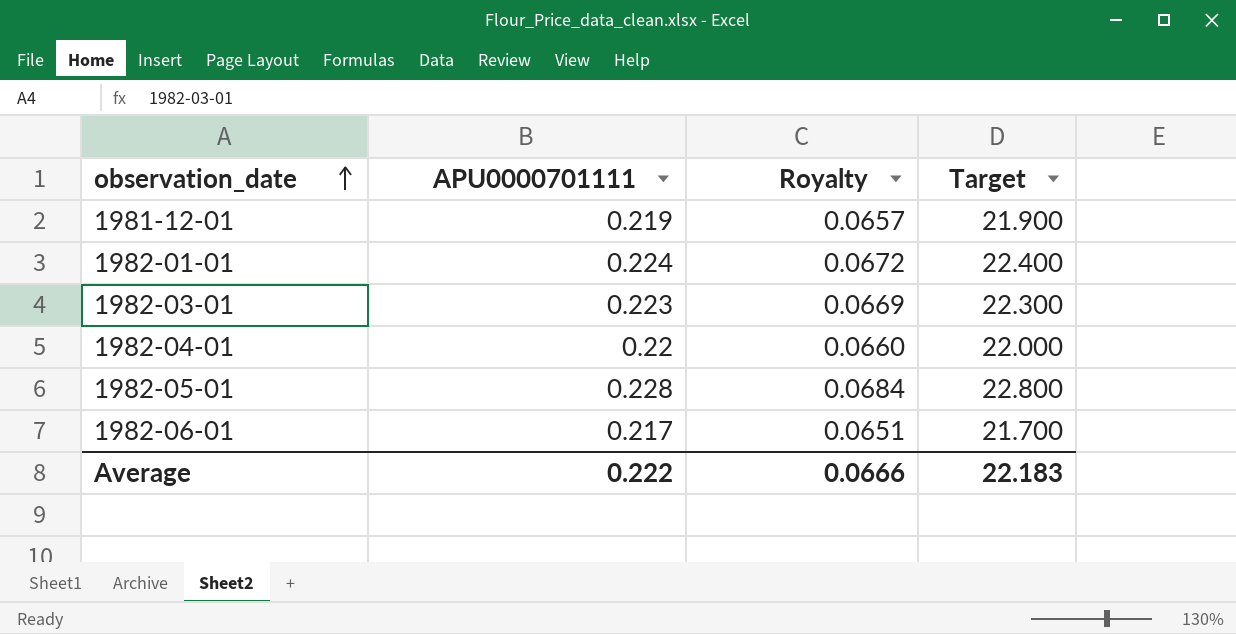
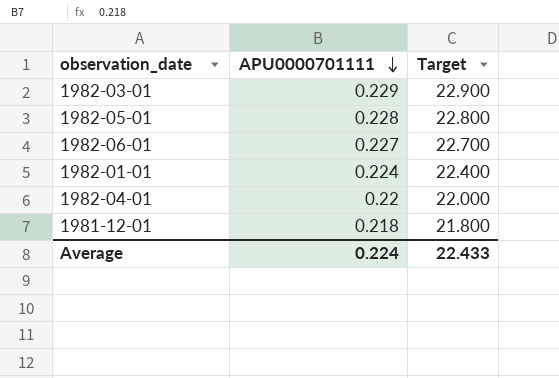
row order: observation_date ascending -> APU0000701111 descending
column Royalty | formula: [APU0000701111] * 0.3 -> none
1982-03-01 | APU0000701111: 0.223 -> 0.229
1982-03-01 | Target: 22.300 -> 22.900
1982-06-01 | APU0000701111: 0.217 -> 0.227
1982-06-01 | Target: 21.700 -> 22.700
1981-12-01 | APU0000701111: 0.219 -> 0.218
1981-12-01 | Target: 21.900 -> 21.800
Average | APU0000701111: 0.222 -> 0.224
Average | Target: 22.183 -> 22.433

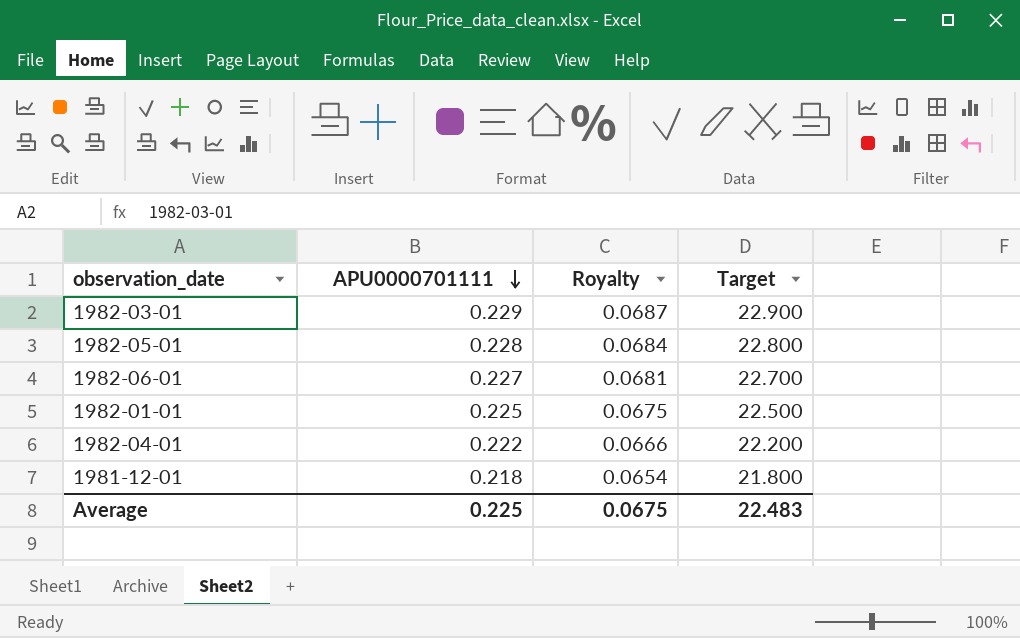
column Royalty | formula: none -> [APU0000701111] * 0.3
1982-01-01 | APU0000701111: 0.224 -> 0.225
1982-01-01 | Target: 22.400 -> 22.500
1982-04-01 | APU0000701111: 0.22 -> 0.222
1982-04-01 | Target: 22.000 -> 22.200
Average | APU0000701111: 0.224 -> 0.225
Average | Target: 22.433 -> 22.483

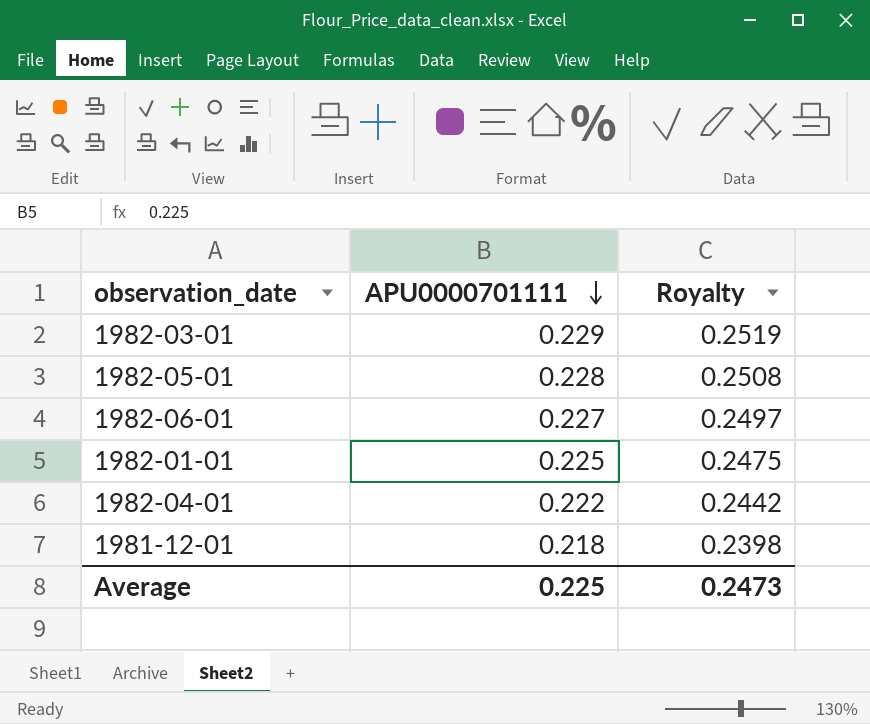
column Target | formula: [APU0000701111] * 100 -> none
column Royalty | formula: [APU0000701111] * 0.3 -> [APU0000701111] * 1.1
Average | Royalty: 0.0675 -> 0.2473

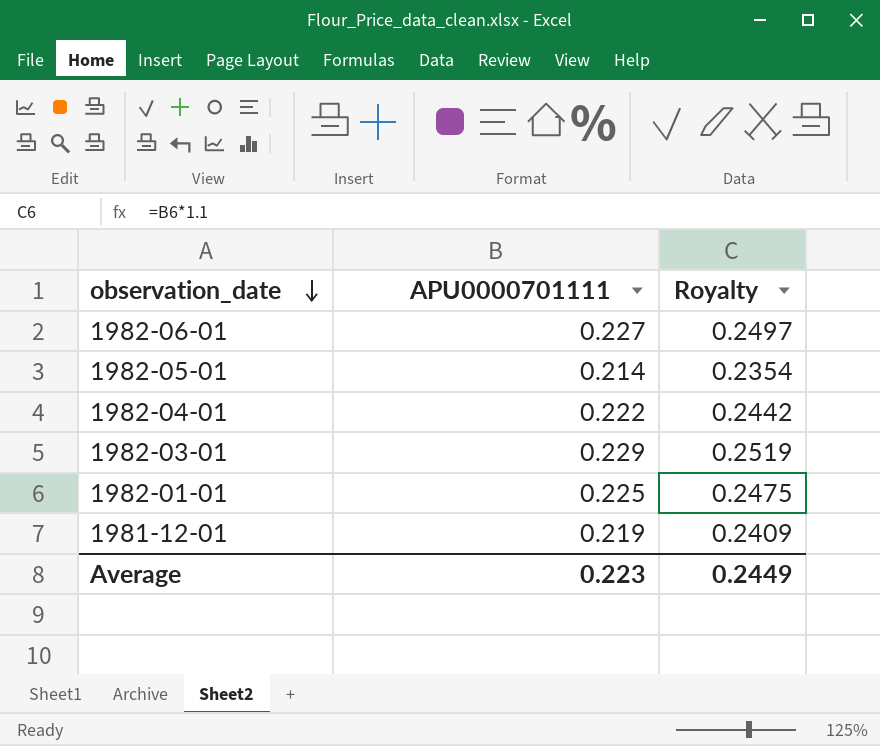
row order: APU0000701111 descending -> observation_date descending
1982-05-01 | APU0000701111: 0.228 -> 0.214
1982-05-01 | Royalty: 0.2508 -> 0.2354
1981-12-01 | APU0000701111: 0.218 -> 0.219
1981-12-01 | Royalty: 0.2398 -> 0.2409
Average | APU0000701111: 0.225 -> 0.223
Average | Royalty: 0.2473 -> 0.2449

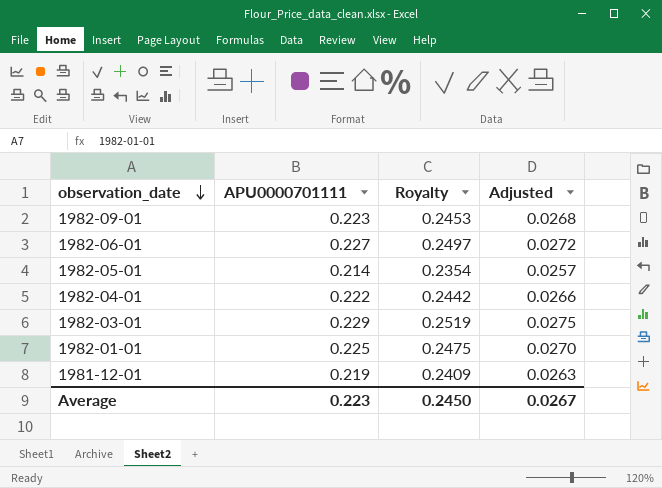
column Adjusted | formula: none -> [APU0000701111] * 0.12
row 1982-09-01: none -> 0.223 | 0.2453 | 0.0268
Average | Royalty: 0.2449 -> 0.2450

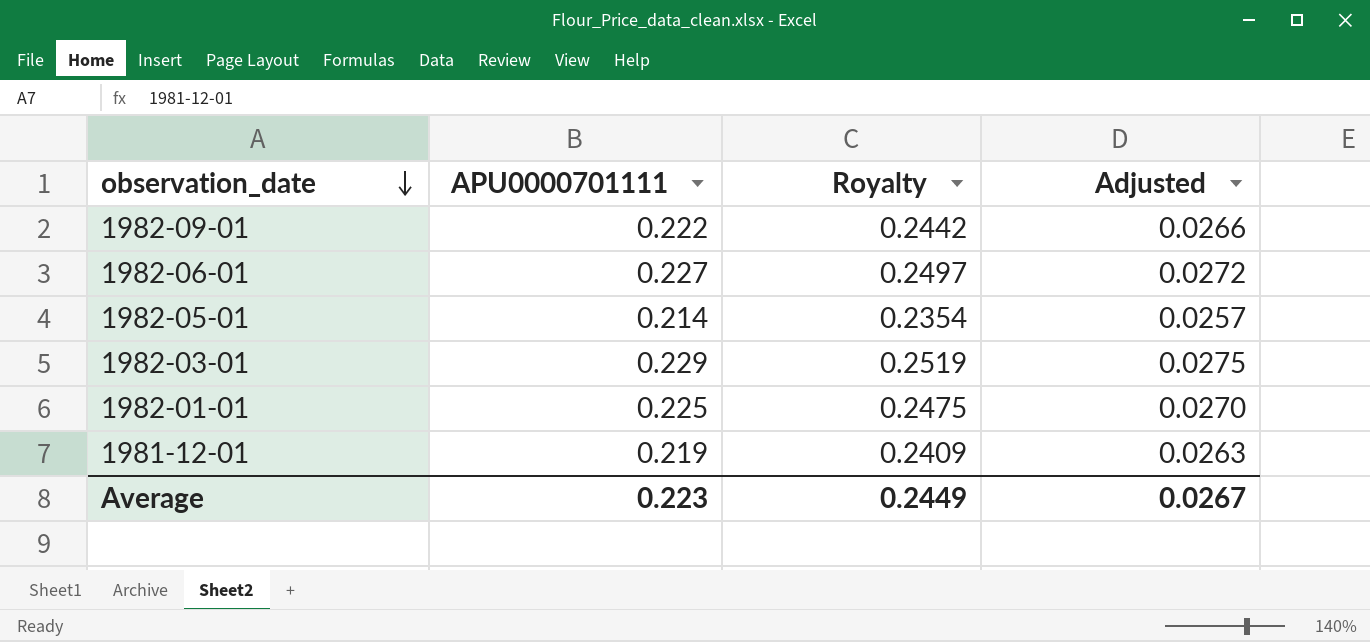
row 1982-04-01: 0.222 | 0.2442 | 0.0266 -> none
1982-09-01 | APU0000701111: 0.223 -> 0.222
1982-09-01 | Royalty: 0.2453 -> 0.2442
1982-09-01 | Adjusted: 0.0268 -> 0.0266
Average | Royalty: 0.2450 -> 0.2449

